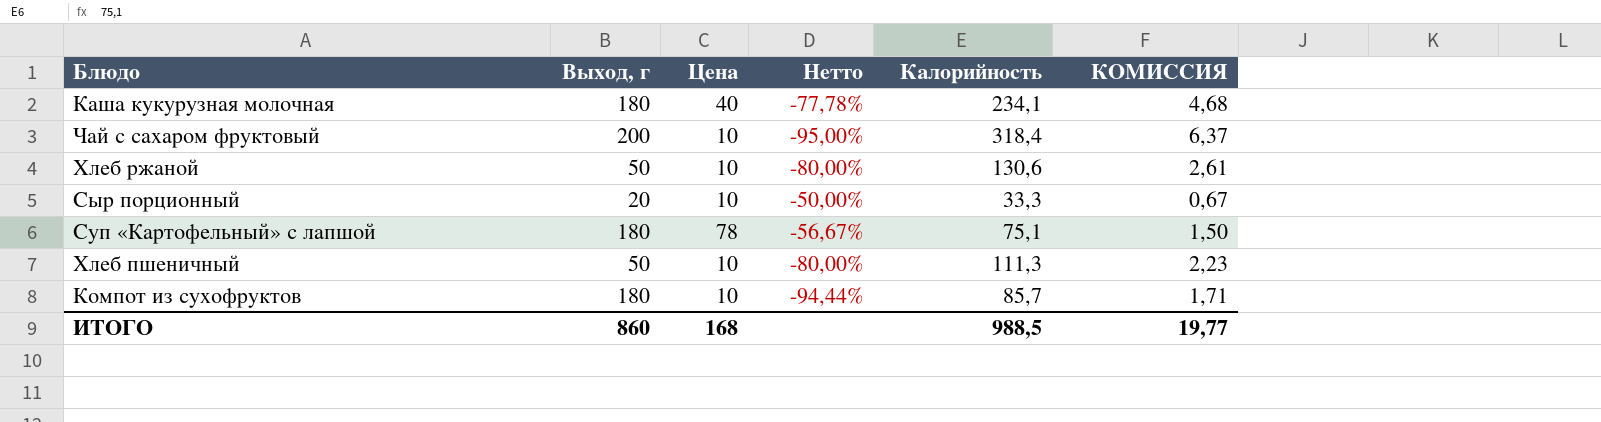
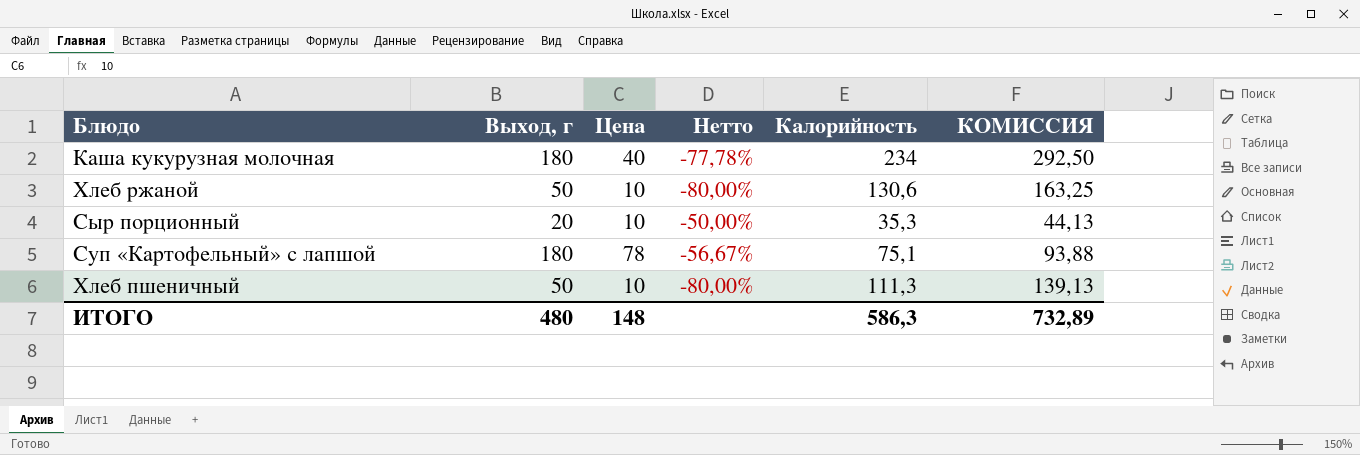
column КОМИССИЯ | formula: [Калорийность] * 0,02 -> [Калорийность] * 1,25
row Чай с сахаром фруктовый: 200 | 10 | -95,00% | 318,4 | 6,37 -> none
row Компот из сухофруктов: 180 | 10 | -94,44% | 85,7 | 1,71 -> none
Каша кукурузная молочная | Калорийность: 234,1 -> 234
Сыр порционный | Калорийность: 33,3 -> 35,3
ИТОГО | Выход, г: 860 -> 480
ИТОГО | Цена: 168 -> 148
ИТОГО | Калорийность: 988,5 -> 586,3
ИТОГО | КОМИССИЯ: 19,77 -> 732,89

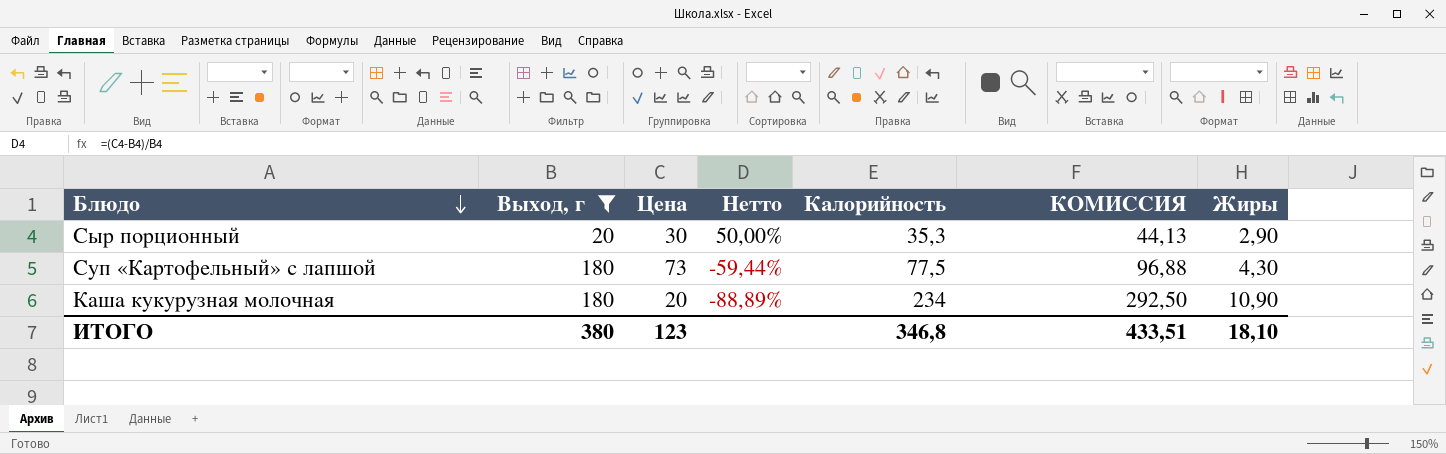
filter: none -> Выход, г != 50
row order: none -> Блюдо descending
column Жиры | position: none -> 7
Сыр порционный | Цена: 10 -> 30
Сыр порционный | Нетто: -50,00% -> 50,00%
Суп «Картофельный» с лапшой | Цена: 78 -> 73
Суп «Картофельный» с лапшой | Нетто: -56,67% -> -59,44%
Суп «Картофельный» с лапшой | Калорийность: 75,1 -> 77,5
Суп «Картофельный» с лапшой | КОМИССИЯ: 93,88 -> 96,88
Каша кукурузная молочная | Цена: 40 -> 20
Каша кукурузная молочная | Нетто: -77,78% -> -88,89%
ИТОГО | Выход, г: 480 -> 380
ИТОГО | Цена: 148 -> 123
ИТОГО | Калорийность: 586,3 -> 346,8
ИТОГО | КОМИССИЯ: 732,89 -> 433,51

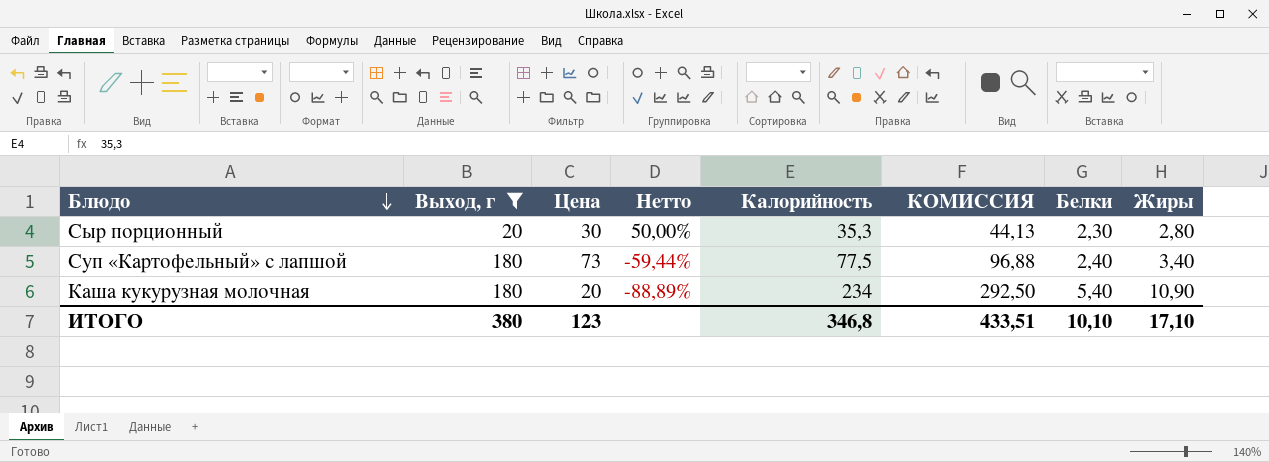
column Белки | position: none -> 7
Сыр порционный | Жиры: 2,90 -> 2,80
Суп «Картофельный» с лапшой | Жиры: 4,30 -> 3,40
ИТОГО | Жиры: 18,10 -> 17,10

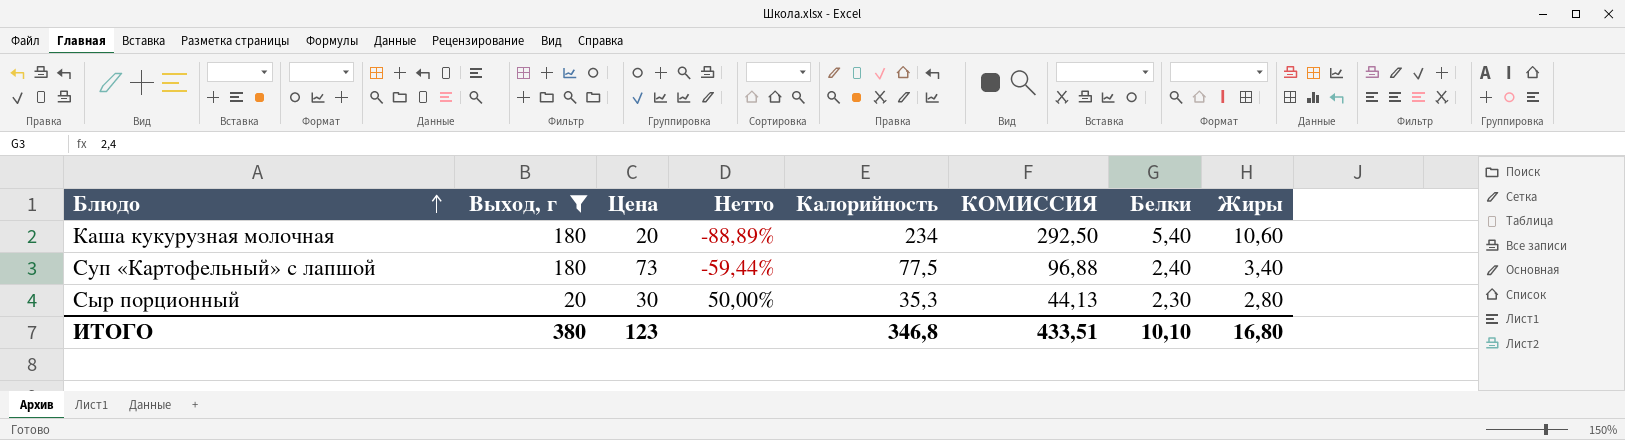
row order: Блюдо descending -> Блюдо ascending
Каша кукурузная молочная | Жиры: 10,90 -> 10,60
ИТОГО | Жиры: 17,10 -> 16,80

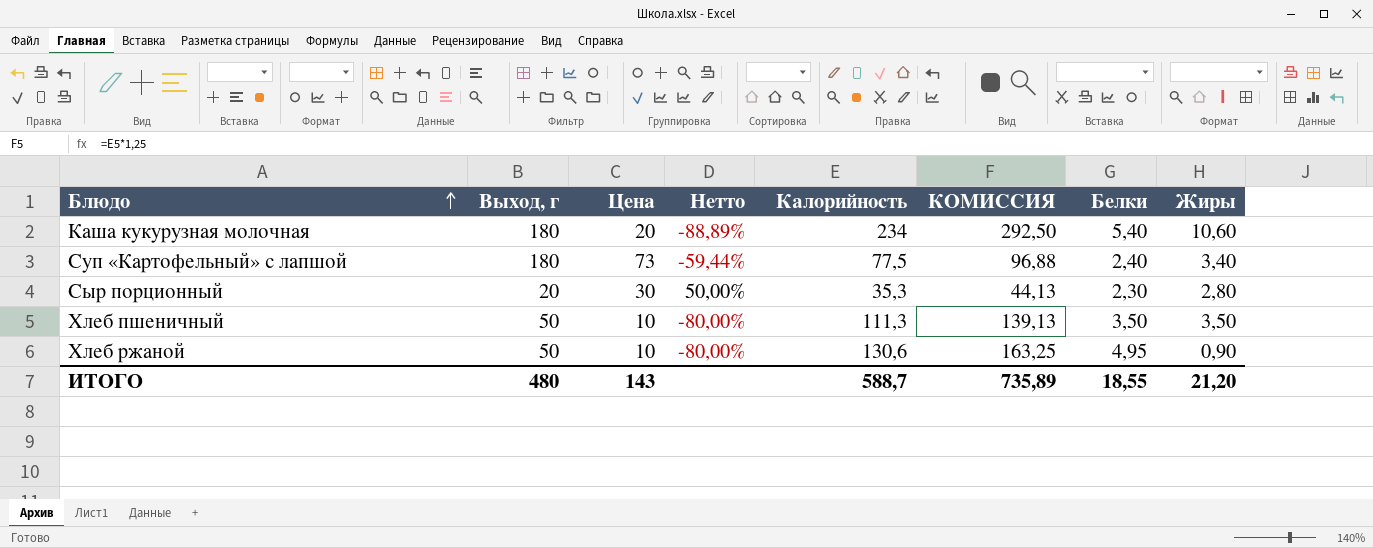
filter: Выход, г != 50 -> none
ИТОГО | Выход, г: 380 -> 480
ИТОГО | Цена: 123 -> 143
ИТОГО | Калорийность: 346,8 -> 588,7
ИТОГО | КОМИССИЯ: 433,51 -> 735,89
ИТОГО | Белки: 10,10 -> 18,55
ИТОГО | Жиры: 16,80 -> 21,20

